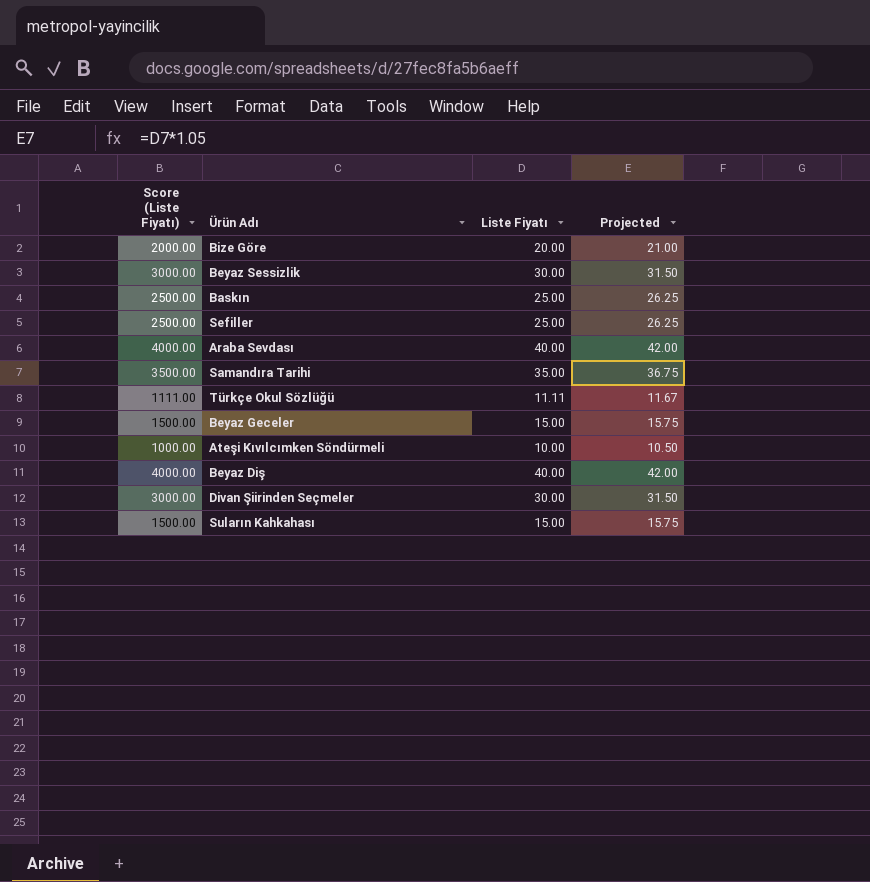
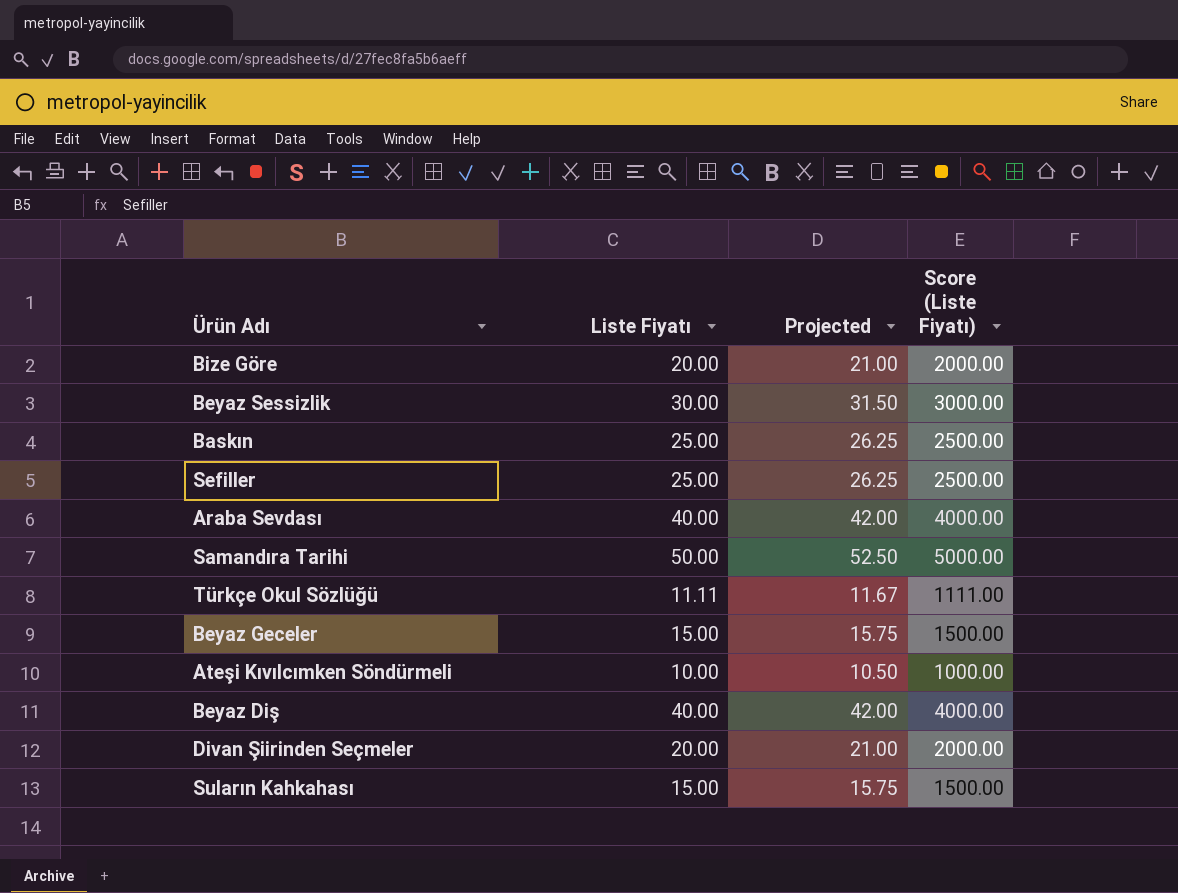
column Score (Liste Fiyatı) | position: 1 -> 4
Samandıra Tarihi | Liste Fiyatı: 35.00 -> 50.00
Samandıra Tarihi | Projected: 36.75 -> 52.50
Samandıra Tarihi | Score (Liste Fiyatı): 3500.00 -> 5000.00
Divan Şiirinden Seçmeler | Liste Fiyatı: 30.00 -> 20.00
Divan Şiirinden Seçmeler | Projected: 31.50 -> 21.00
Divan Şiirinden Seçmeler | Score (Liste Fiyatı): 3000.00 -> 2000.00

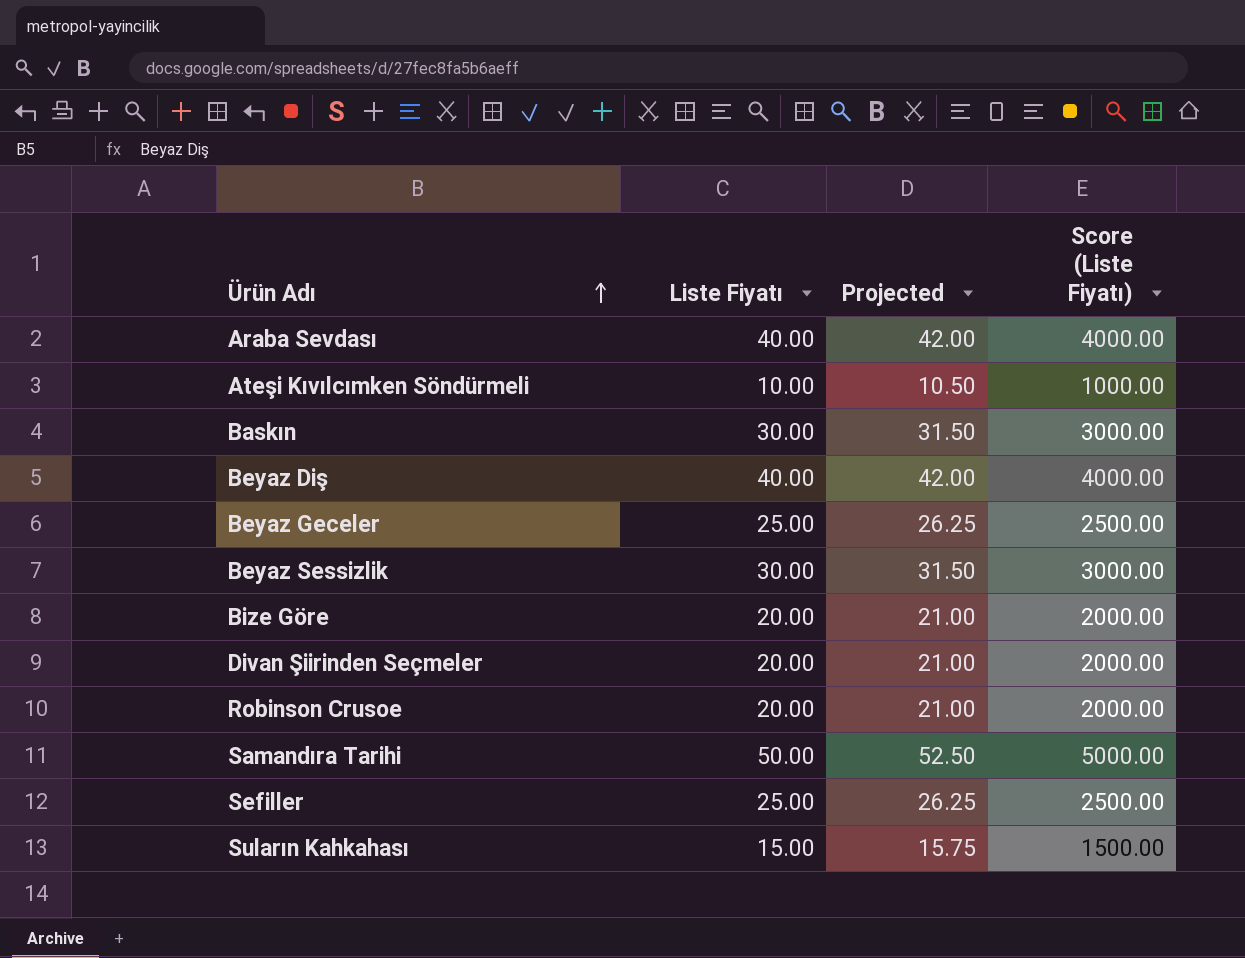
row order: none -> Ürün Adı ascending
row Türkçe Okul Sözlüğü: 11.11 | 11.67 | 1111.00 -> none
Baskın | Liste Fiyatı: 25.00 -> 30.00
Baskın | Projected: 26.25 -> 31.50
Baskın | Score (Liste Fiyatı): 2500.00 -> 3000.00
Beyaz Geceler | Liste Fiyatı: 15.00 -> 25.00
Beyaz Geceler | Projected: 15.75 -> 26.25
Beyaz Geceler | Score (Liste Fiyatı): 1500.00 -> 2500.00
row Robinson Crusoe: none -> 20.00 | 21.00 | 2000.00

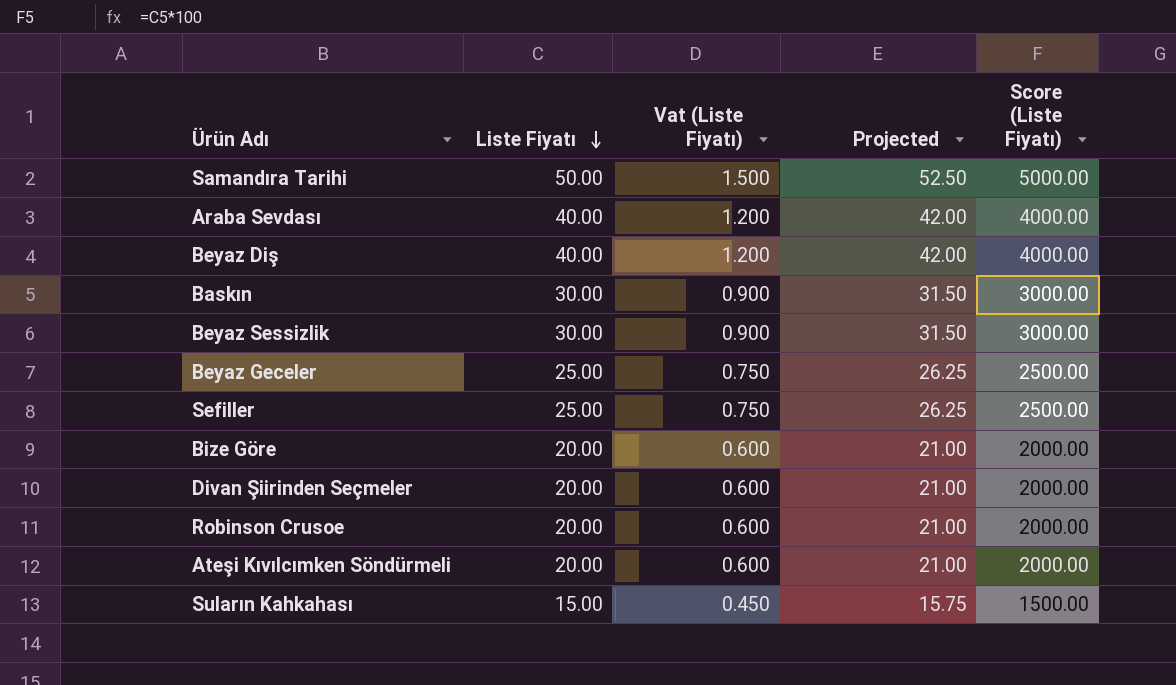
row order: Ürün Adı ascending -> Liste Fiyatı descending
column Vat (Liste Fiyatı) | formula: none -> [Liste Fiyatı] * 0.03
Ateşi Kıvılcımken Söndürmeli | Liste Fiyatı: 10.00 -> 20.00
Ateşi Kıvılcımken Söndürmeli | Projected: 10.50 -> 21.00
Ateşi Kıvılcımken Söndürmeli | Score (Liste Fiyatı): 1000.00 -> 2000.00

